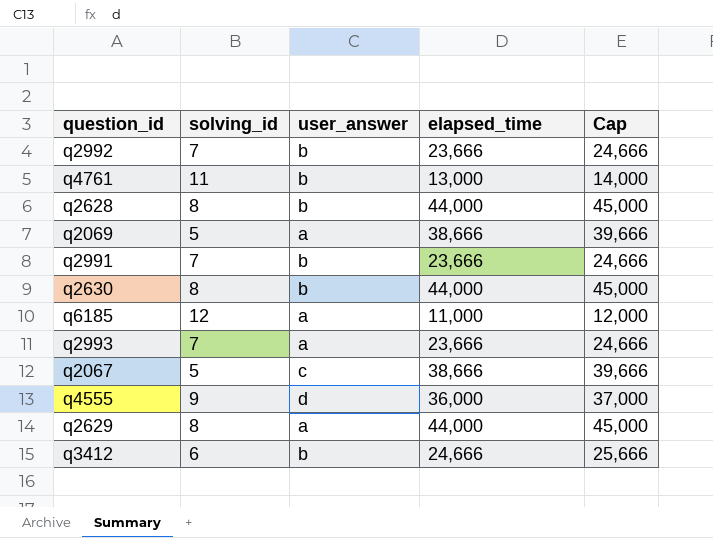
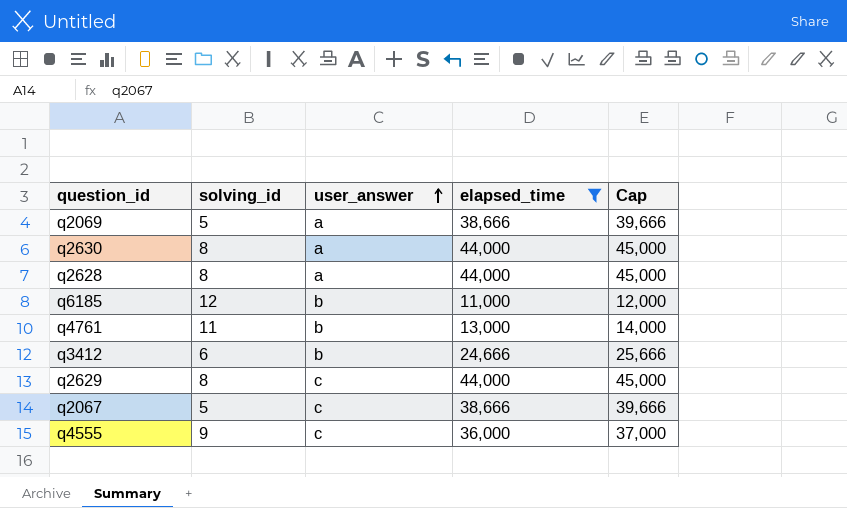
filter: none -> elapsed_time != 23,666
row order: none -> user_answer ascending
q2630 | user_answer: b -> a
q2628 | user_answer: b -> a
q6185 | user_answer: a -> b
q2629 | user_answer: a -> c
q4555 | user_answer: d -> c

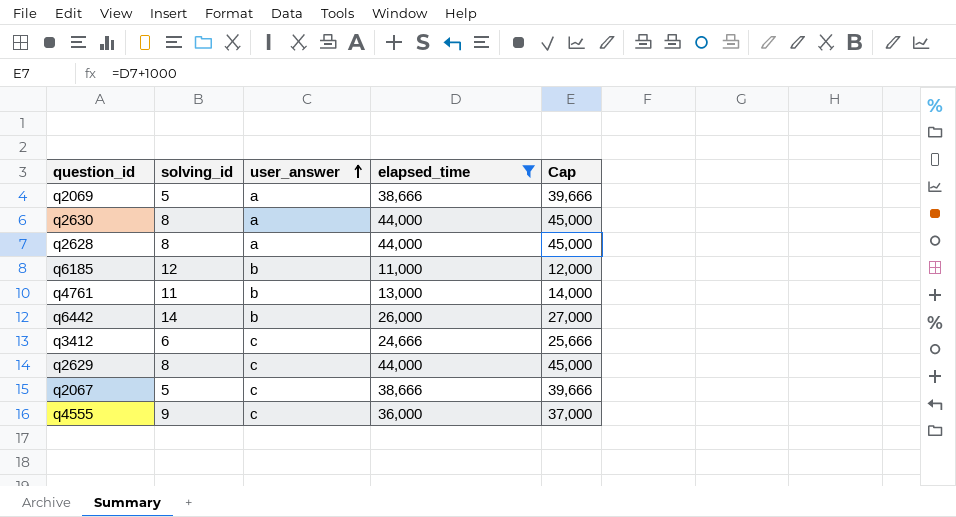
row q6442: none -> 14 | b | 26,000 | 27,000
q3412 | user_answer: b -> c

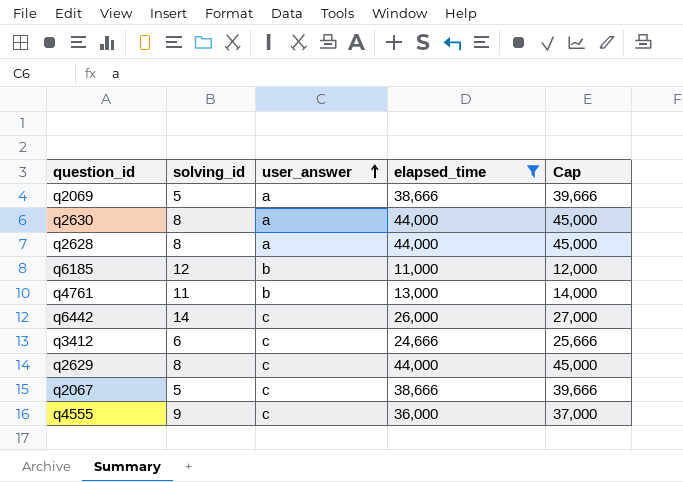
q6442 | user_answer: b -> c

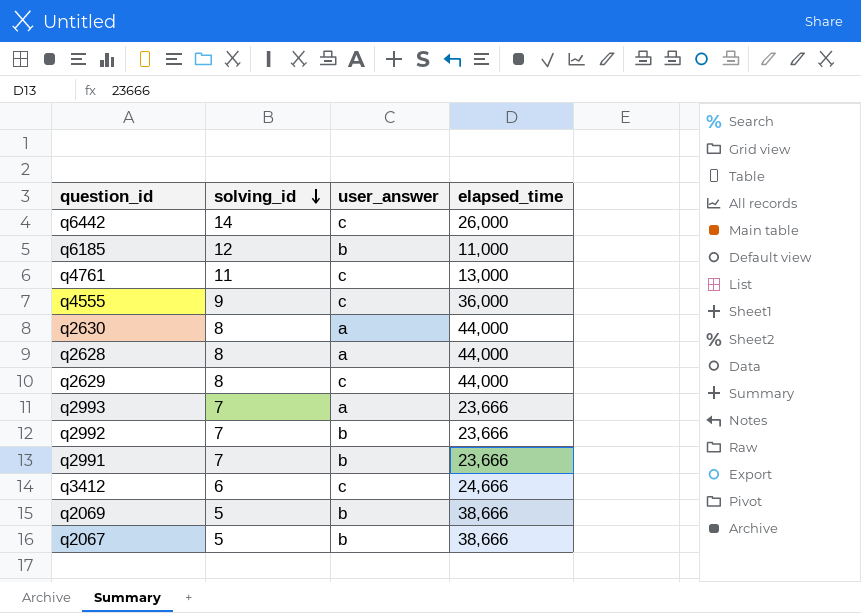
filter: elapsed_time != 23,666 -> none
row order: user_answer ascending -> solving_id descending
column Cap | formula: [elapsed_time] + 1000 -> none
q4761 | user_answer: b -> c
q2069 | user_answer: a -> b
q2067 | user_answer: c -> b

